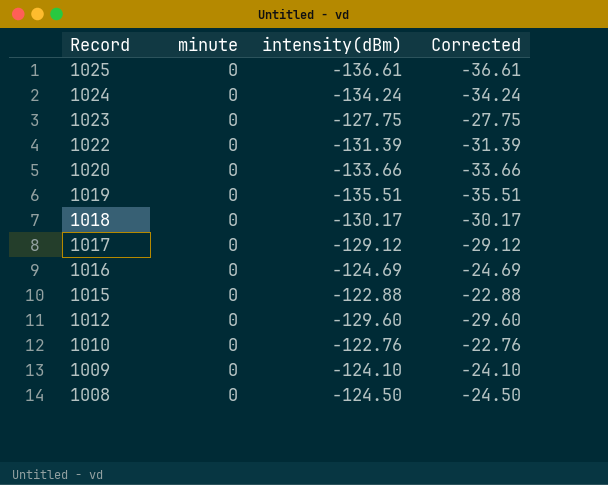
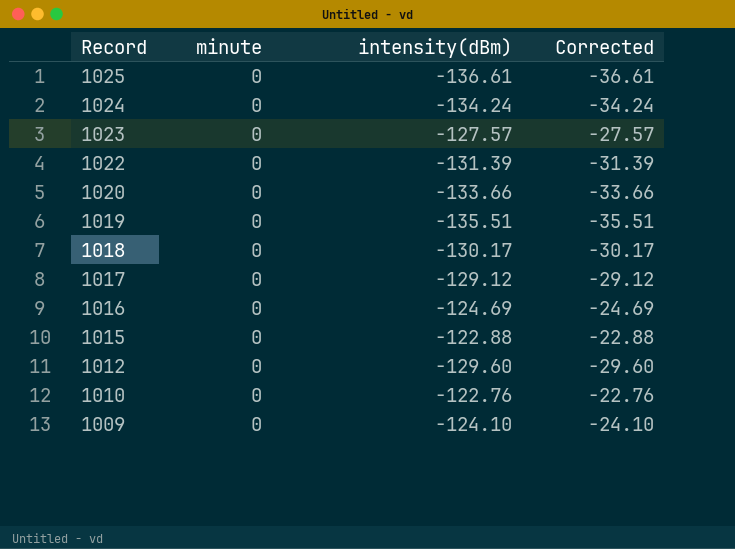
row 1008: 0 | -124.50 | -24.50 -> none
1023 | intensity(dBm): -127.75 -> -127.57
1023 | Corrected: -27.75 -> -27.57

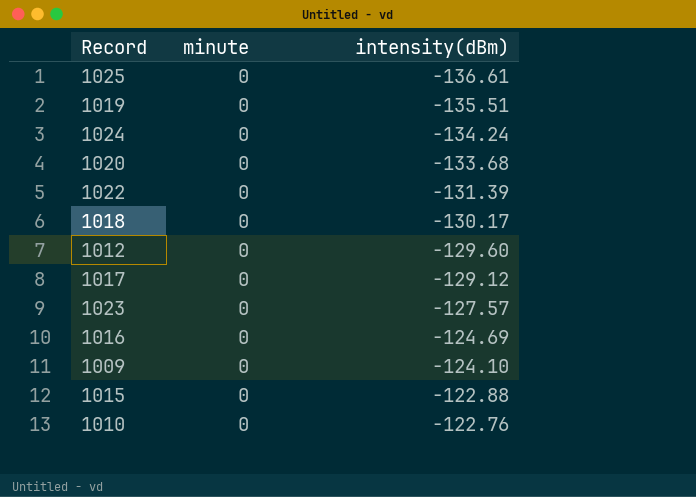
row order: Record descending -> intensity(dBm) ascending
column Corrected | formula: [intensity(dBm)] + 100 -> none
1020 | intensity(dBm): -133.66 -> -133.68

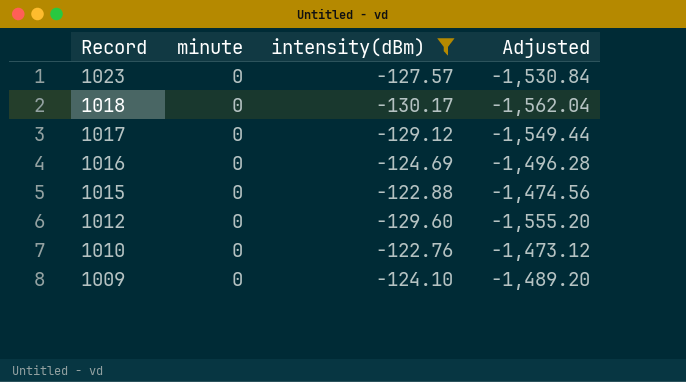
filter: none -> intensity(dBm) >= -130.17
row order: intensity(dBm) ascending -> Record descending
column Adjusted | formula: none -> [intensity(dBm)] * 12

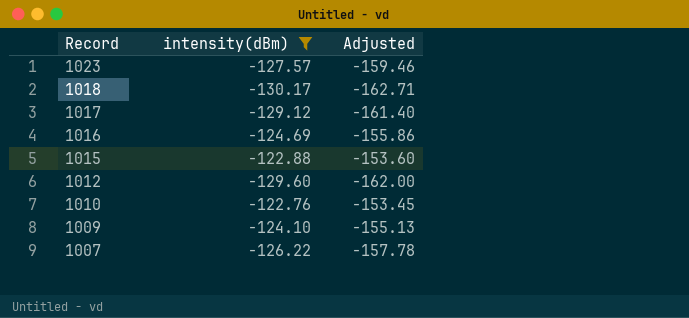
column minute | position: 2 -> none
column Adjusted | formula: [intensity(dBm)] * 12 -> [intensity(dBm)] * 1.25
row 1007: none -> -126.22 | -157.78

